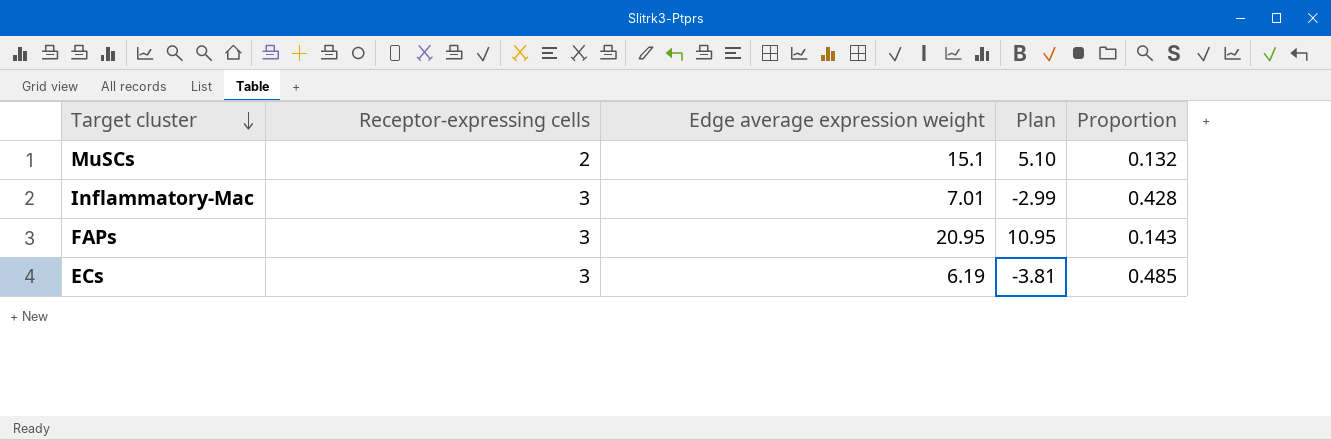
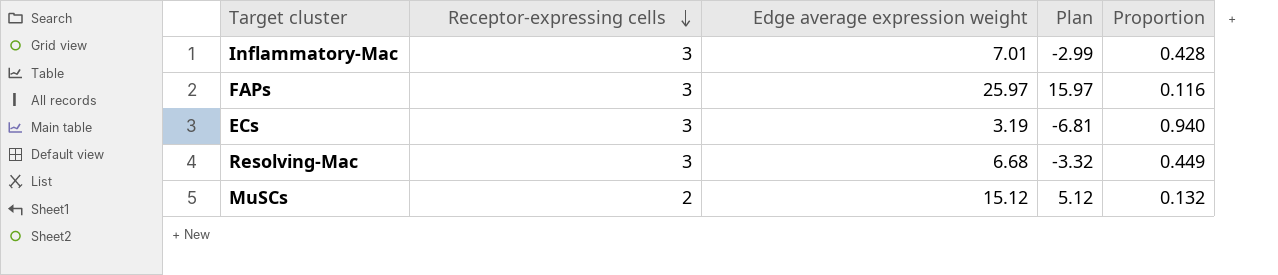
row order: Target cluster descending -> Receptor-expressing cells descending
FAPs | Edge average expression weight: 20.95 -> 25.97
FAPs | Plan: 10.95 -> 15.97
FAPs | Proportion: 0.143 -> 0.116
ECs | Edge average expression weight: 6.19 -> 3.19
ECs | Plan: -3.81 -> -6.81
ECs | Proportion: 0.485 -> 0.940
row Resolving-Mac: none -> 3 | 6.68 | -3.32 | 0.449
MuSCs | Edge average expression weight: 15.1 -> 15.12
MuSCs | Plan: 5.10 -> 5.12

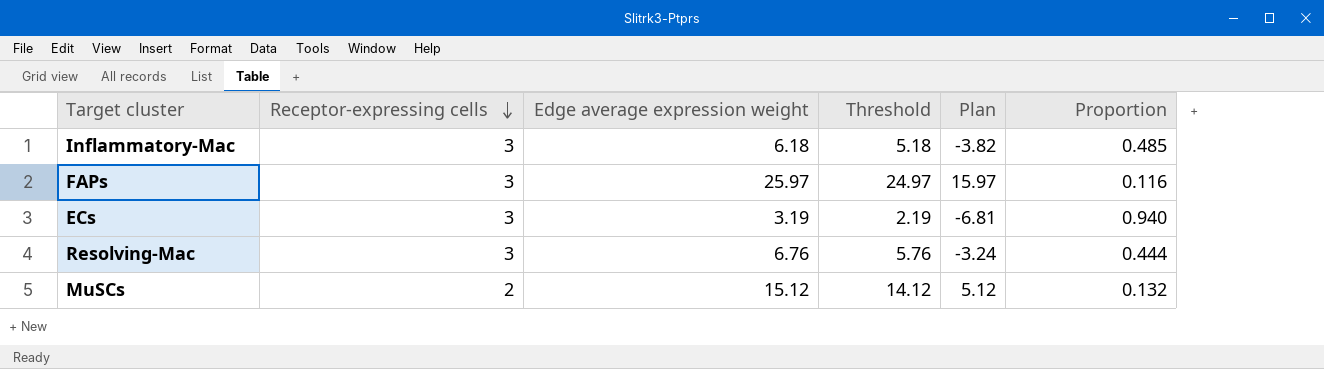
column Threshold | formula: none -> [Edge average expression weight] - 1
Inflammatory-Mac | Edge average expression weight: 7.01 -> 6.18
Inflammatory-Mac | Plan: -2.99 -> -3.82
Inflammatory-Mac | Proportion: 0.428 -> 0.485
Resolving-Mac | Edge average expression weight: 6.68 -> 6.76
Resolving-Mac | Plan: -3.32 -> -3.24
Resolving-Mac | Proportion: 0.449 -> 0.444

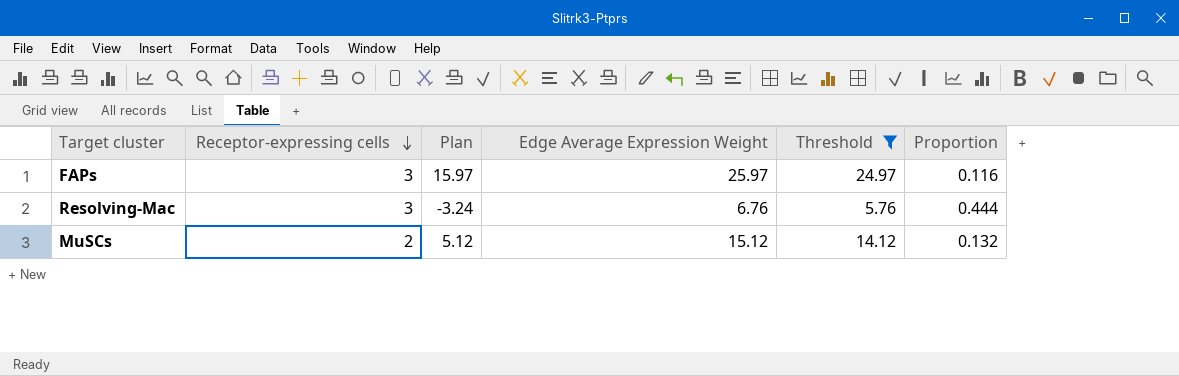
filter: none -> Threshold >= 5.76
column Plan | position: 5 -> 3
column name: Edge average expression weight -> Edge Average Expression Weight

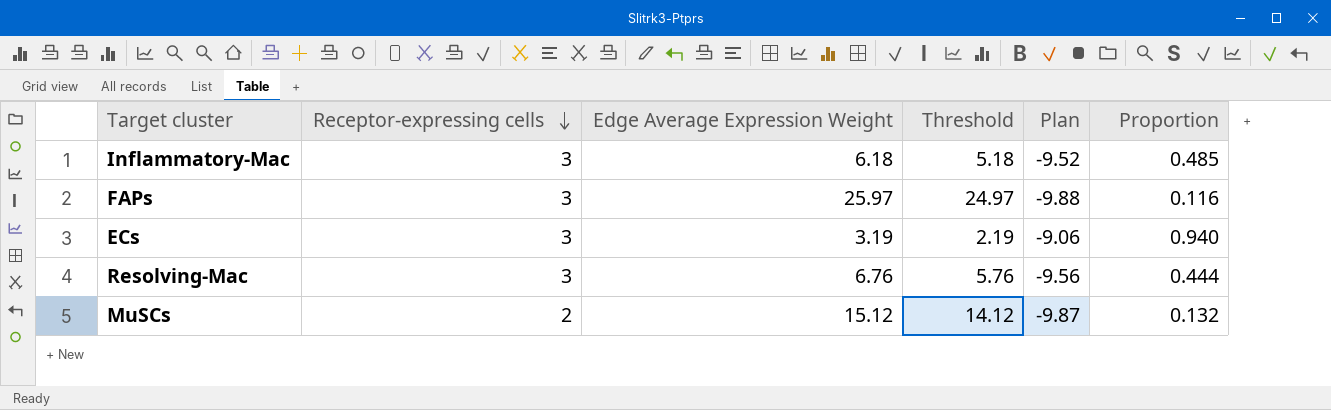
filter: Threshold >= 5.76 -> none
column Plan | formula: [Edge Average Expression Weight] - 10 -> [Proportion] - 10
column Plan | position: 3 -> 5

